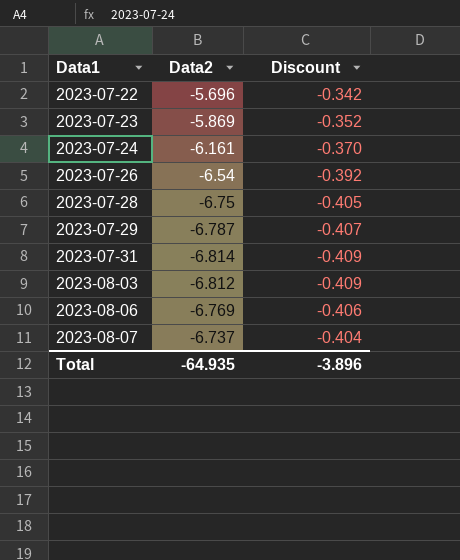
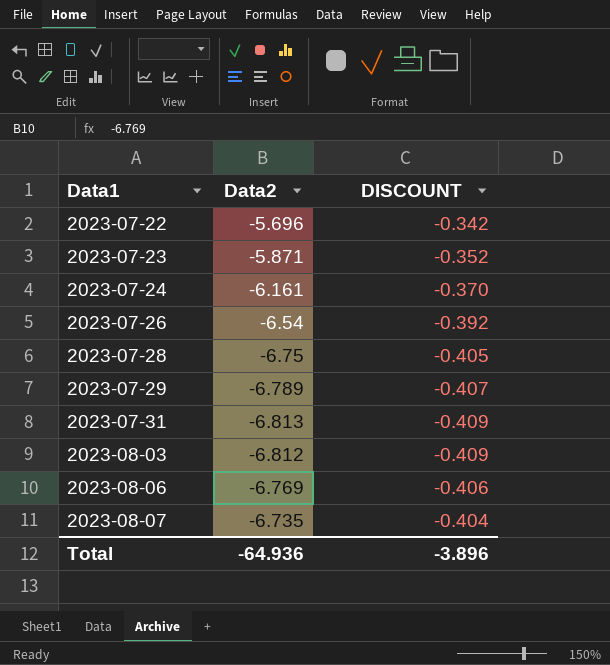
column name: Discount -> DISCOUNT
2023-07-23 | Data2: -5.869 -> -5.871
2023-07-29 | Data2: -6.787 -> -6.789
2023-07-31 | Data2: -6.814 -> -6.813
2023-08-07 | Data2: -6.737 -> -6.735
Total | Data2: -64.935 -> -64.936

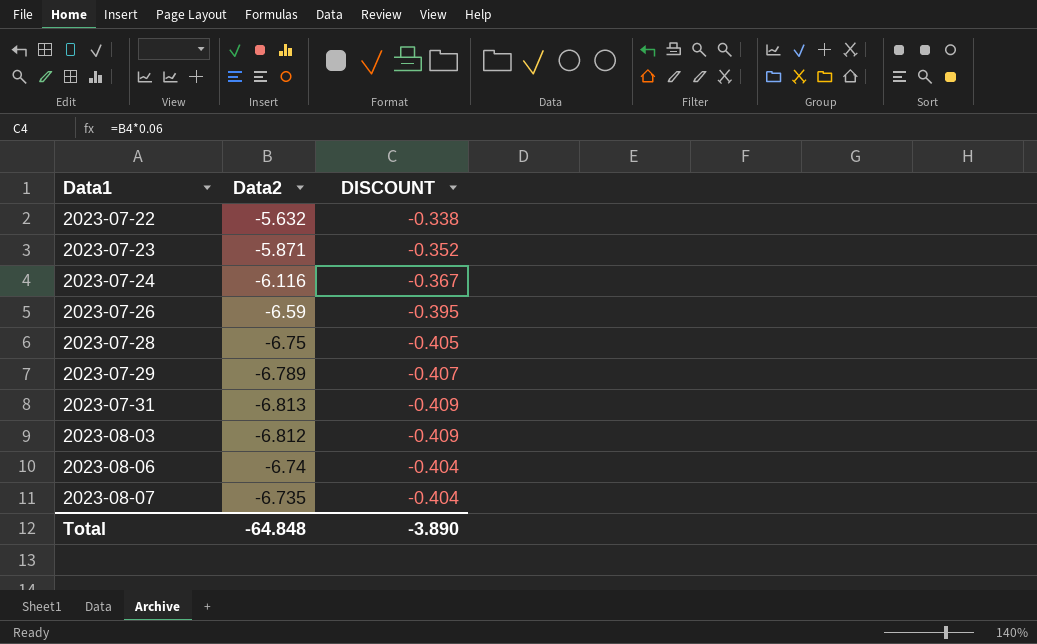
2023-07-22 | Data2: -5.696 -> -5.632
2023-07-22 | DISCOUNT: -0.342 -> -0.338
2023-07-24 | Data2: -6.161 -> -6.116
2023-07-24 | DISCOUNT: -0.370 -> -0.367
2023-07-26 | Data2: -6.54 -> -6.59
2023-07-26 | DISCOUNT: -0.392 -> -0.395
2023-08-06 | Data2: -6.769 -> -6.74
2023-08-06 | DISCOUNT: -0.406 -> -0.404
Total | Data2: -64.936 -> -64.848
Total | DISCOUNT: -3.896 -> -3.890

